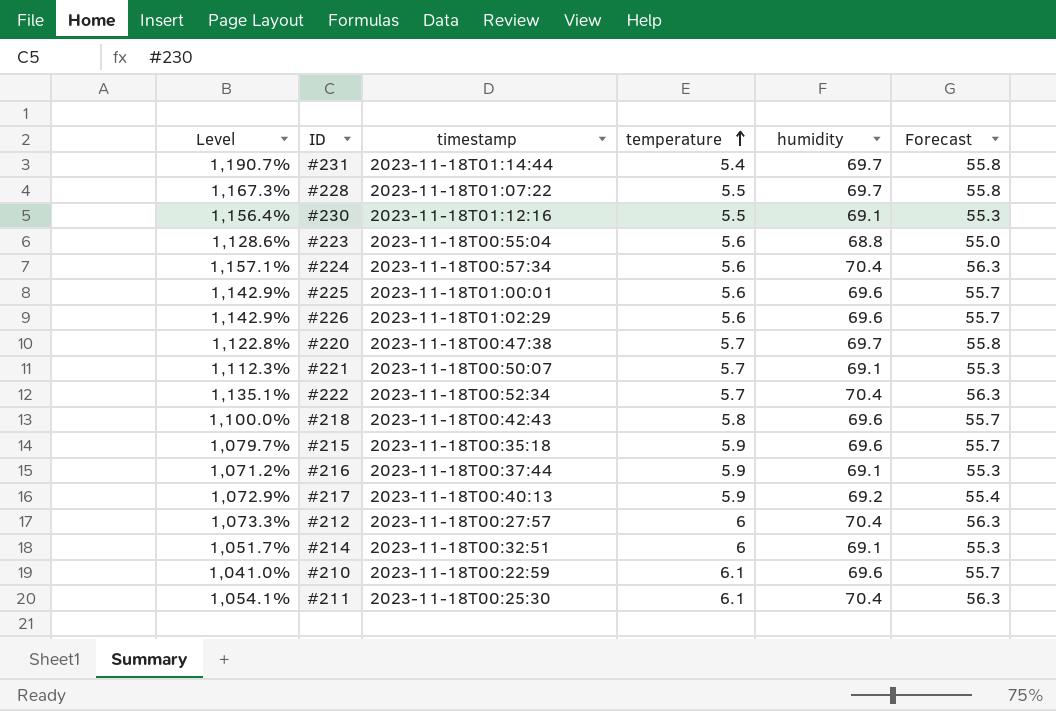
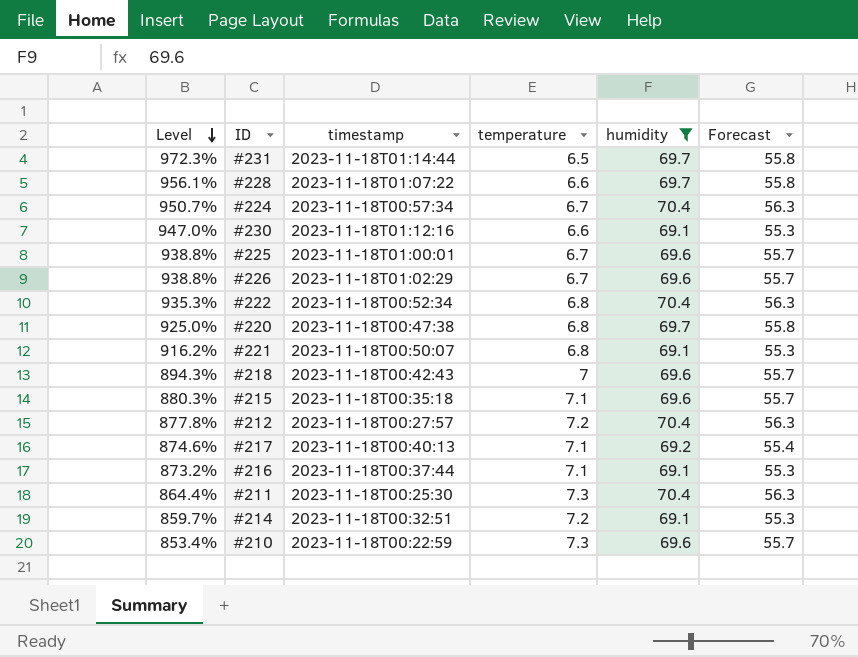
filter: none -> humidity != 68.8
row order: temperature ascending -> Level descending
#231 | Level: 1,190.7% -> 972.3%
#231 | temperature: 5.4 -> 6.5
#228 | Level: 1,167.3% -> 956.1%
#228 | temperature: 5.5 -> 6.6
#224 | Level: 1,157.1% -> 950.7%
#224 | temperature: 5.6 -> 6.7
#230 | Level: 1,156.4% -> 947.0%
#230 | temperature: 5.5 -> 6.6
#225 | Level: 1,142.9% -> 938.8%
#225 | temperature: 5.6 -> 6.7
#226 | Level: 1,142.9% -> 938.8%
#226 | temperature: 5.6 -> 6.7
#222 | Level: 1,135.1% -> 935.3%
#222 | temperature: 5.7 -> 6.8
#220 | Level: 1,122.8% -> 925.0%
#220 | temperature: 5.7 -> 6.8
#221 | Level: 1,112.3% -> 916.2%
#221 | temperature: 5.7 -> 6.8
#218 | Level: 1,100.0% -> 894.3%
#218 | temperature: 5.8 -> 7
#215 | Level: 1,079.7% -> 880.3%
#215 | temperature: 5.9 -> 7.1
#212 | Level: 1,073.3% -> 877.8%
#212 | temperature: 6 -> 7.2
#217 | Level: 1,072.9% -> 874.6%
#217 | temperature: 5.9 -> 7.1
#216 | Level: 1,071.2% -> 873.2%
#216 | temperature: 5.9 -> 7.1
#211 | Level: 1,054.1% -> 864.4%
#211 | temperature: 6.1 -> 7.3
#214 | Level: 1,051.7% -> 859.7%
#214 | temperature: 6 -> 7.2
#210 | Level: 1,041.0% -> 853.4%
#210 | temperature: 6.1 -> 7.3

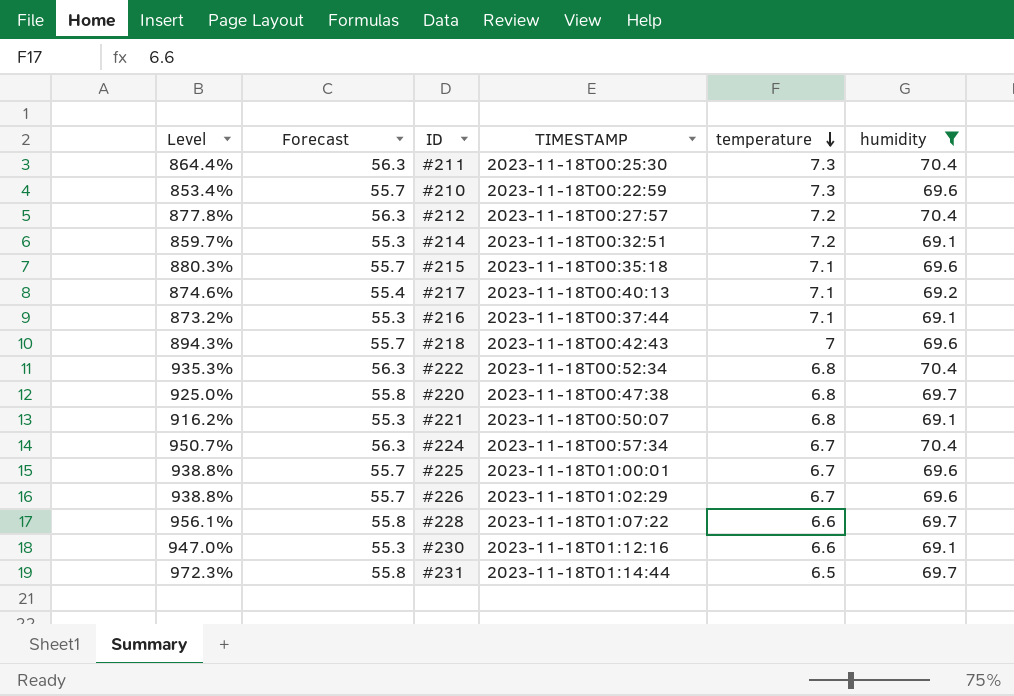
row order: Level descending -> temperature descending
column Forecast | position: 6 -> 2
column name: timestamp -> TIMESTAMP

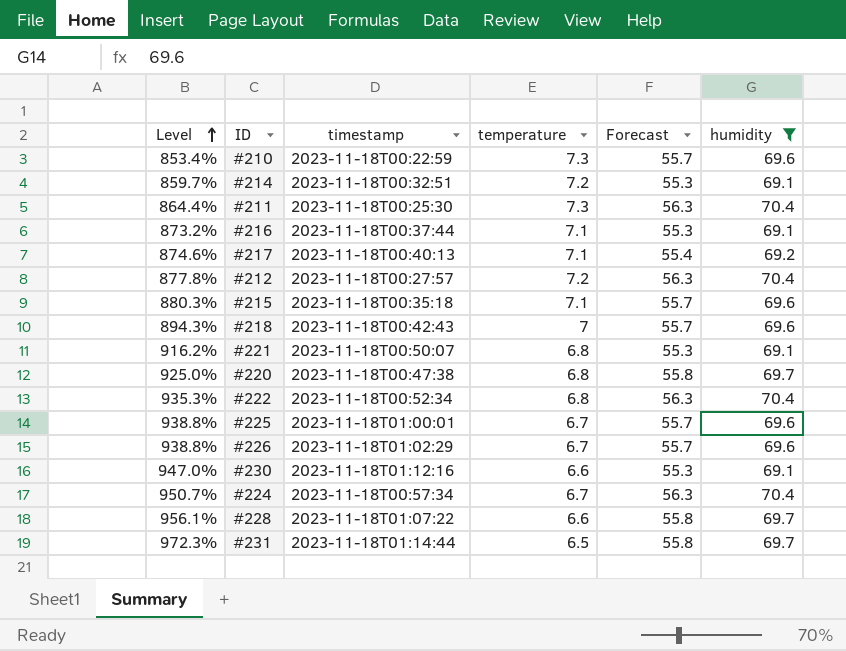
row order: temperature descending -> Level ascending
column name: TIMESTAMP -> timestamp
column Forecast | position: 2 -> 5

